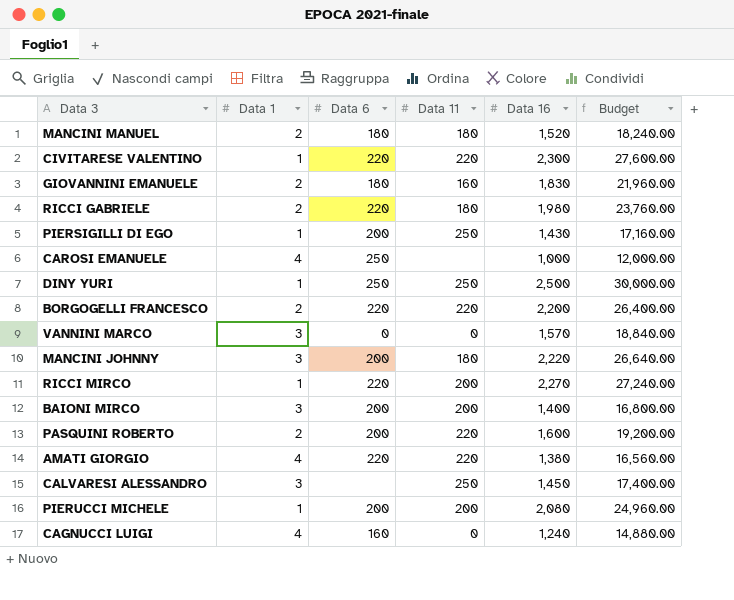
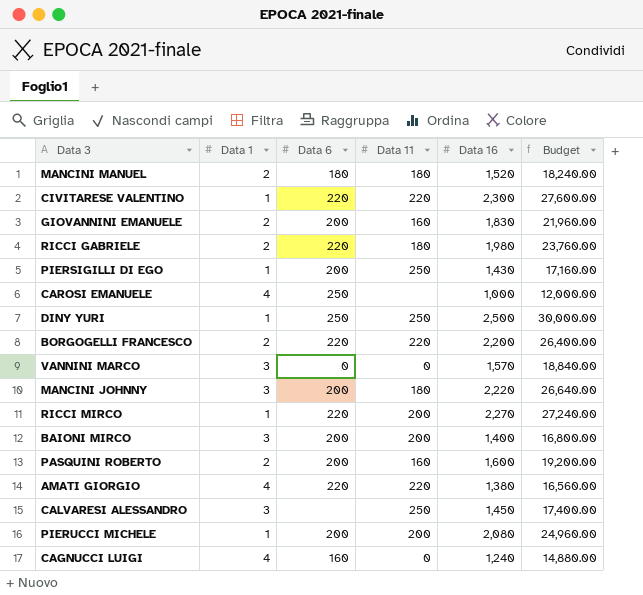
GIOVANNINI EMANUELE | Data 6: 180 -> 200
PASQUINI ROBERTO | Data 11: 220 -> 160

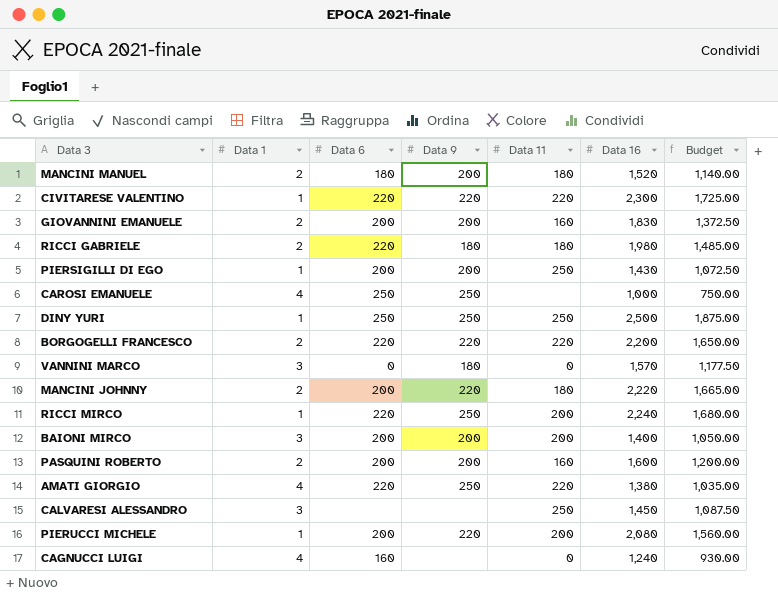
column Data 9 | position: none -> 4
column Budget | formula: [Data 16] * 12 -> [Data 16] * 0.75
MANCINI JOHNNY | Data 1: 3 -> 2
RICCI MIRCO | Data 16: 2,270 -> 2,240

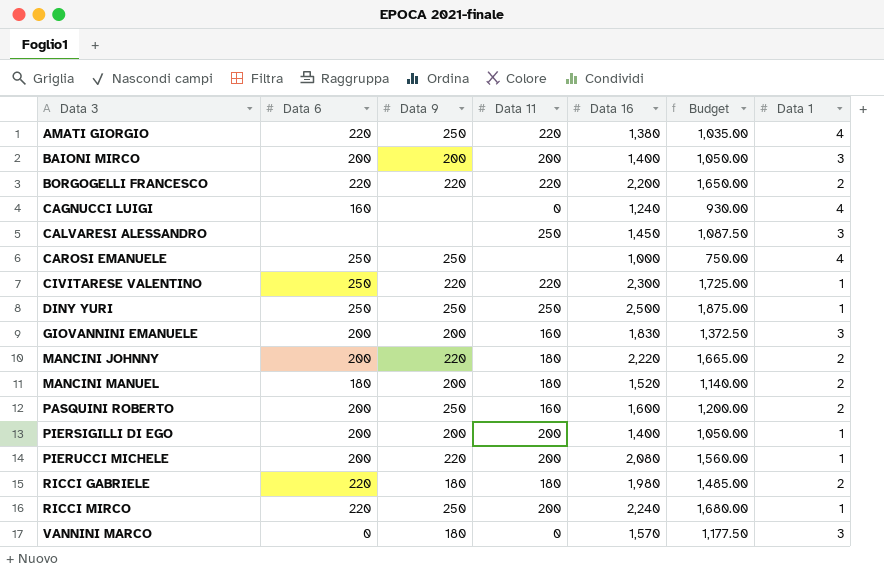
row order: none -> Data 3 ascending
column Data 1 | position: 2 -> 7
CIVITARESE VALENTINO | Data 6: 220 -> 250
GIOVANNINI EMANUELE | Data 1: 2 -> 3
PASQUINI ROBERTO | Data 9: 200 -> 250
PIERSIGILLI DI EGO | Data 11: 250 -> 200
PIERSIGILLI DI EGO | Data 16: 1,430 -> 1,400
PIERSIGILLI DI EGO | Budget: 1,072.50 -> 1,050.00

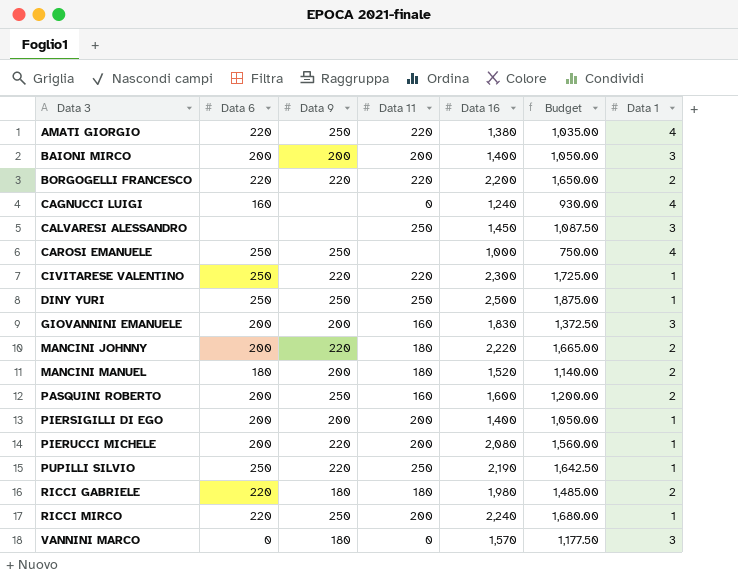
row PUPILLI SILVIO: none -> 250 | 220 | 250 | 2,190 | 1,642.50 | 1

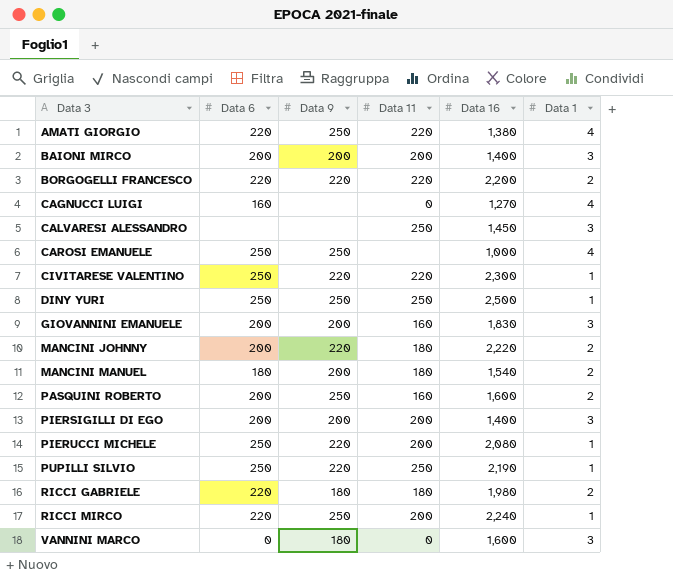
column Budget | formula: [Data 16] * 0.75 -> none
CAGNUCCI LUIGI | Data 16: 1,240 -> 1,270
MANCINI MANUEL | Data 16: 1,520 -> 1,540
PIERSIGILLI DI EGO | Data 1: 1 -> 3
PIERUCCI MICHELE | Data 6: 200 -> 250
VANNINI MARCO | Data 16: 1,570 -> 1,600

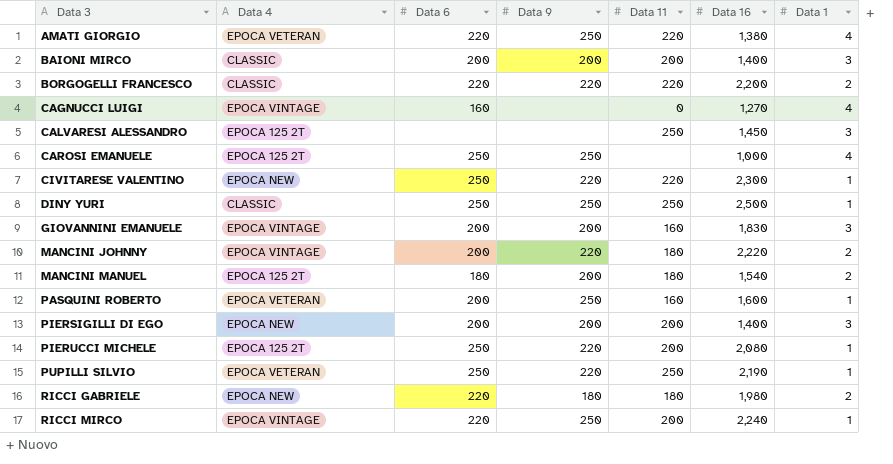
column Data 4 | position: none -> 2
row VANNINI MARCO: 0 | 180 | 0 | 1,600 | 3 -> none
PASQUINI ROBERTO | Data 1: 2 -> 1

